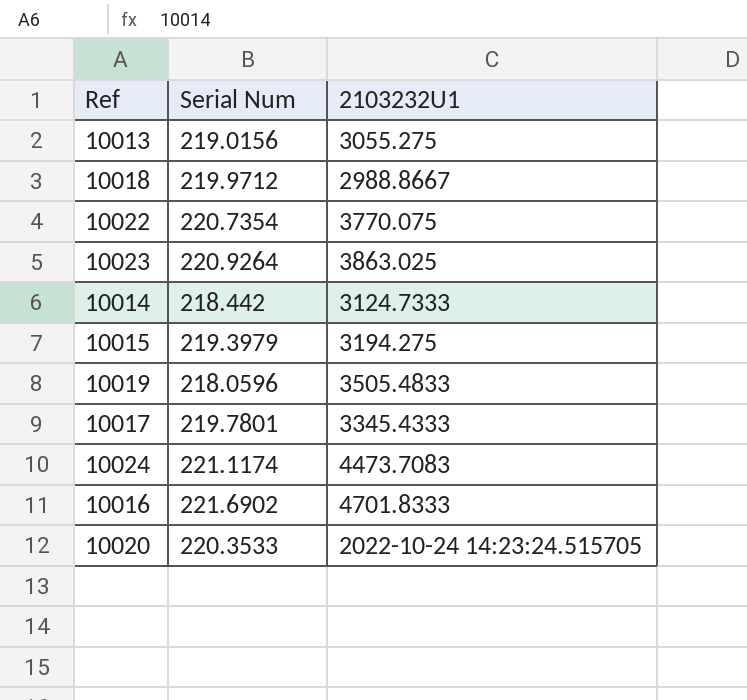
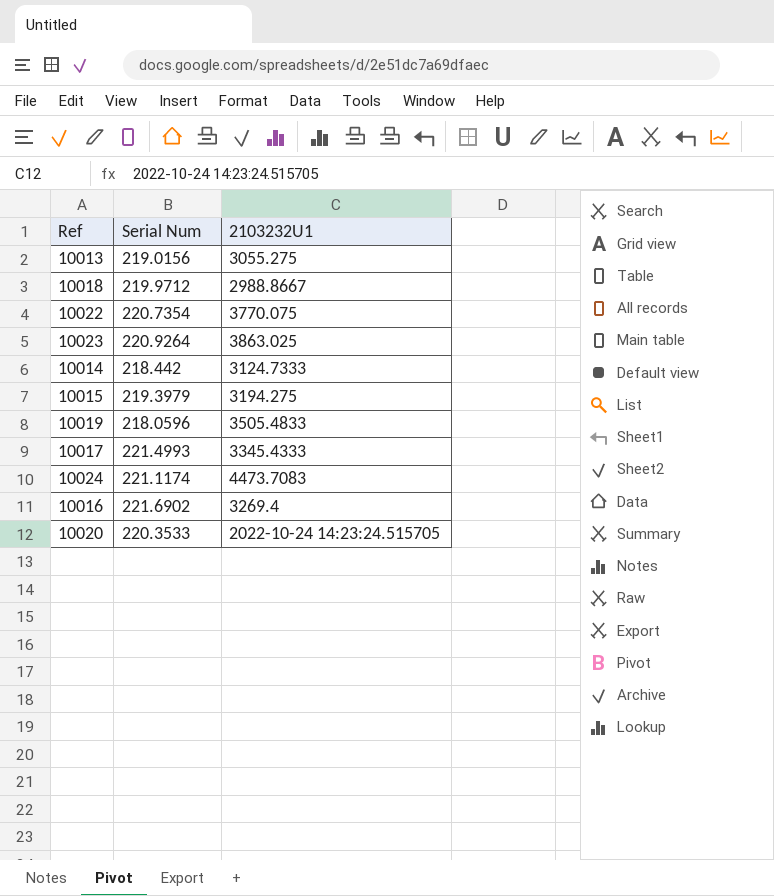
10017 | Serial Num: 219.7801 -> 221.4993
10016 | 2103232U1: 4701.8333 -> 3269.4

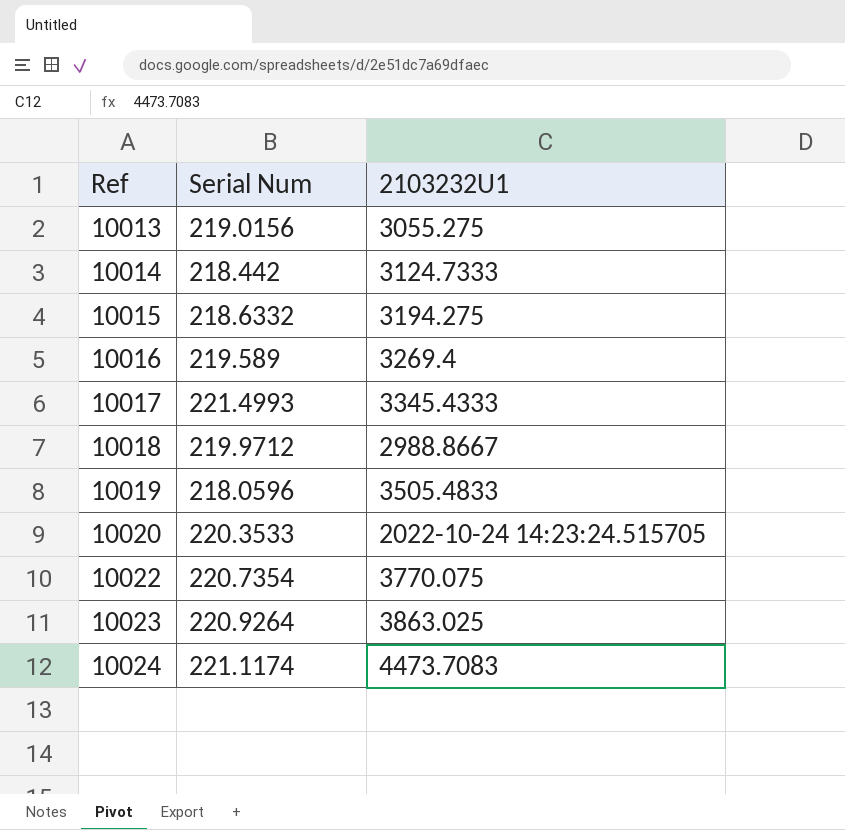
row order: none -> Ref ascending
10015 | Serial Num: 219.3979 -> 218.6332
10016 | Serial Num: 221.6902 -> 219.589

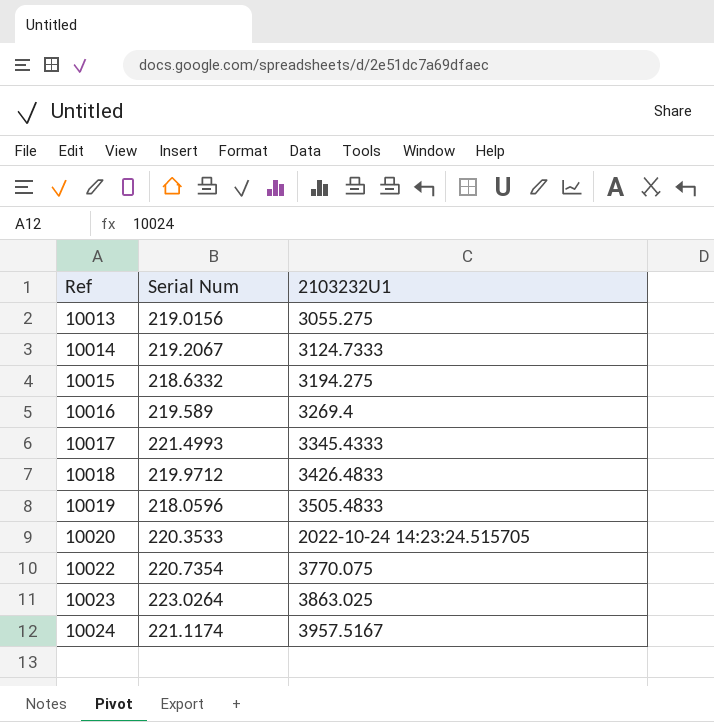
10014 | Serial Num: 218.442 -> 219.2067
10018 | 2103232U1: 2988.8667 -> 3426.4833
10023 | Serial Num: 220.9264 -> 223.0264
10024 | 2103232U1: 4473.7083 -> 3957.5167

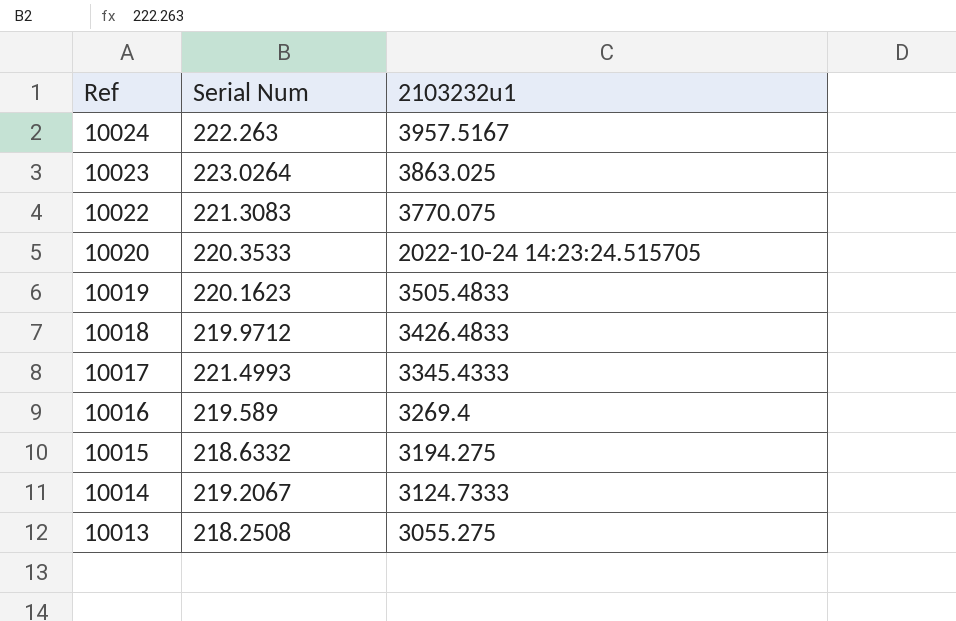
row order: Ref ascending -> Ref descending
column name: 2103232U1 -> 2103232u1
10024 | Serial Num: 221.1174 -> 222.263
10022 | Serial Num: 220.7354 -> 221.3083
10019 | Serial Num: 218.0596 -> 220.1623
10013 | Serial Num: 219.0156 -> 218.2508

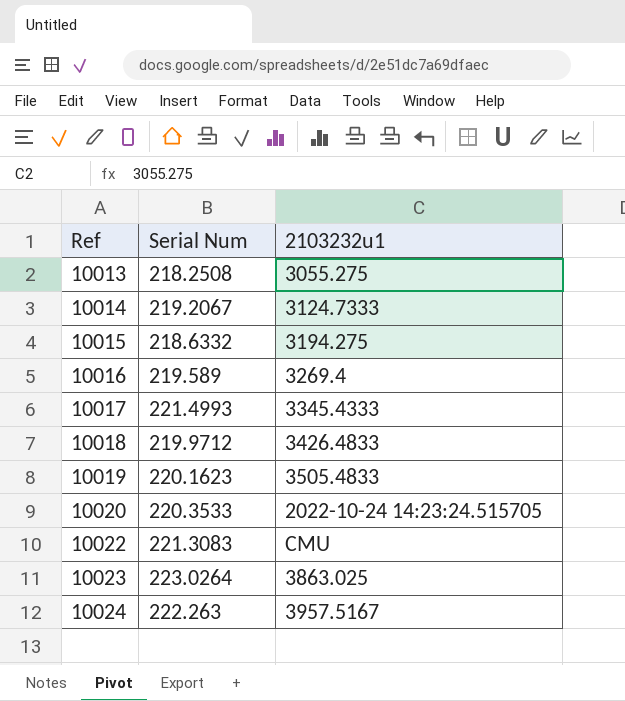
row order: Ref descending -> Ref ascending
10022 | 2103232u1: 3770.075 -> CMU

